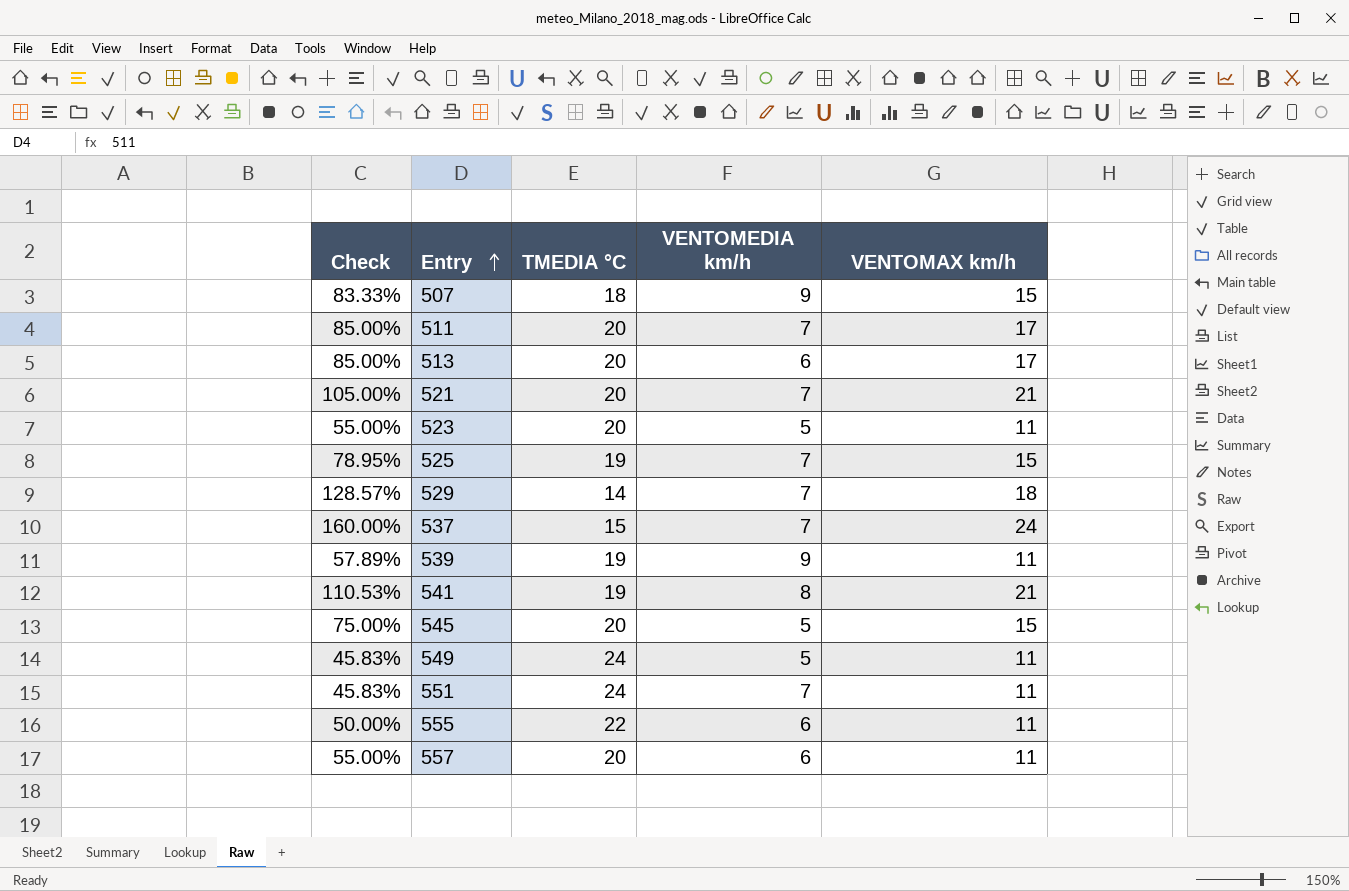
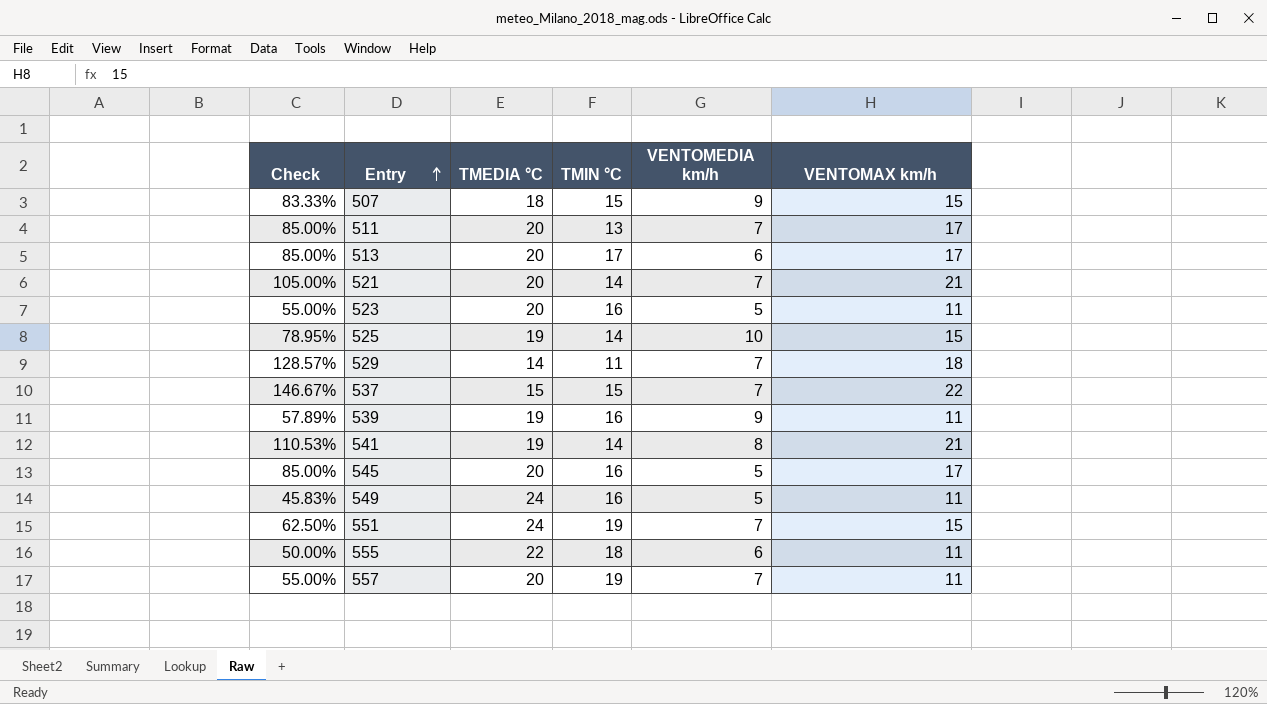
column TMIN °C | position: none -> 4
525 | VENTOMEDIA km/h: 7 -> 10
537 | Check: 160.00% -> 146.67%
537 | VENTOMAX km/h: 24 -> 22
545 | Check: 75.00% -> 85.00%
545 | VENTOMAX km/h: 15 -> 17
551 | Check: 45.83% -> 62.50%
551 | VENTOMAX km/h: 11 -> 15
557 | VENTOMEDIA km/h: 6 -> 7

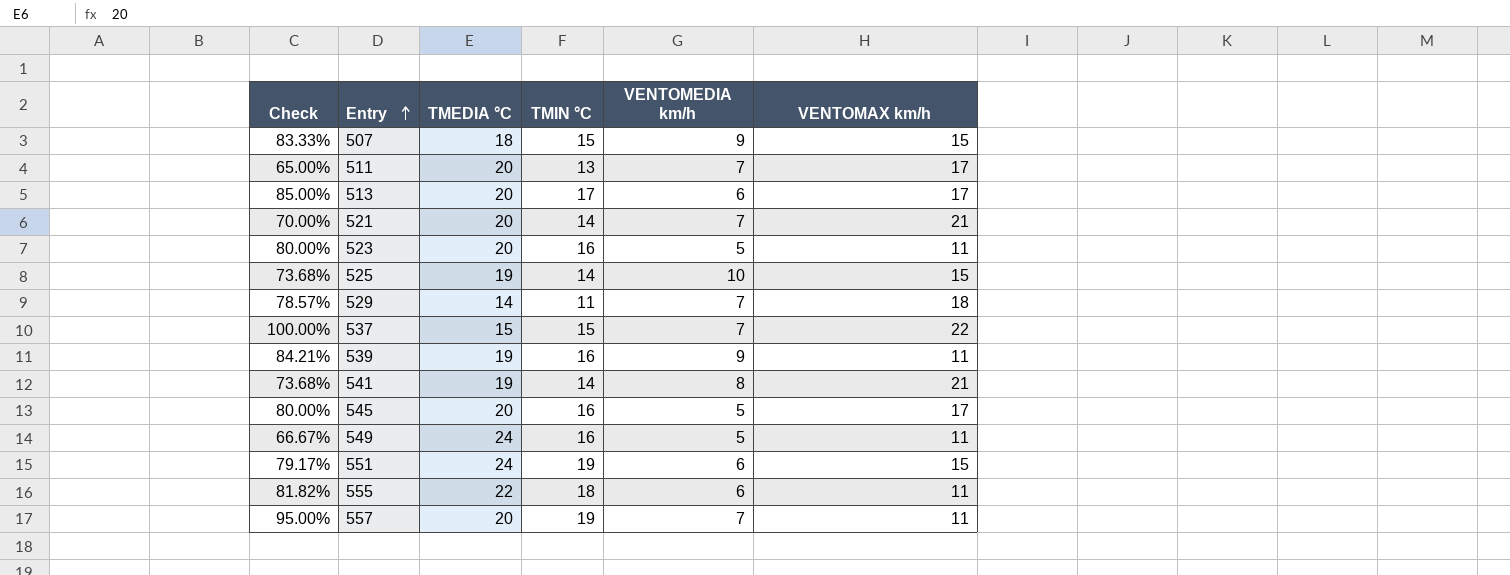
column Check | formula: [VENTOMAX km/h] / [TMEDIA °C] -> [TMIN °C] / [TMEDIA °C]
551 | VENTOMEDIA km/h: 7 -> 6

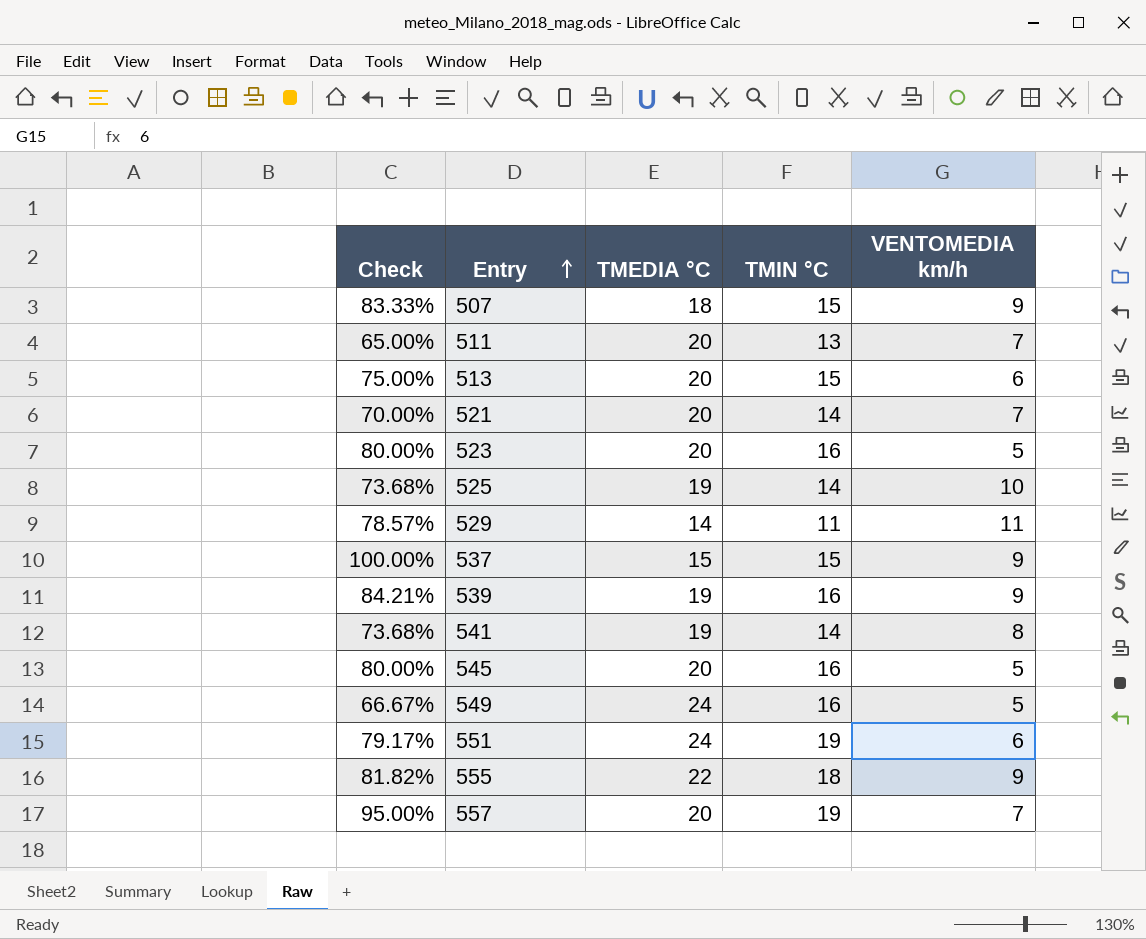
column VENTOMAX km/h | position: 6 -> none
513 | Check: 85.00% -> 75.00%
513 | TMIN °C: 17 -> 15
529 | VENTOMEDIA km/h: 7 -> 11
537 | VENTOMEDIA km/h: 7 -> 9
555 | VENTOMEDIA km/h: 6 -> 9

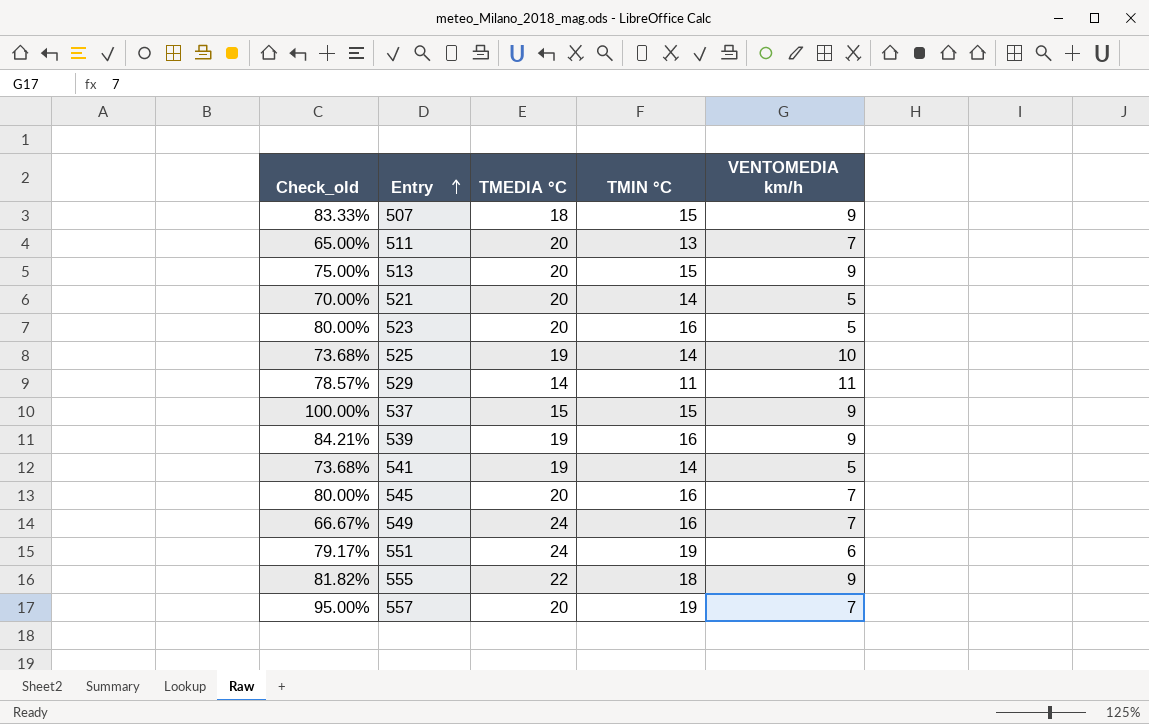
column name: Check -> Check_old
513 | VENTOMEDIA km/h: 6 -> 9
521 | VENTOMEDIA km/h: 7 -> 5
541 | VENTOMEDIA km/h: 8 -> 5
545 | VENTOMEDIA km/h: 5 -> 7
549 | VENTOMEDIA km/h: 5 -> 7

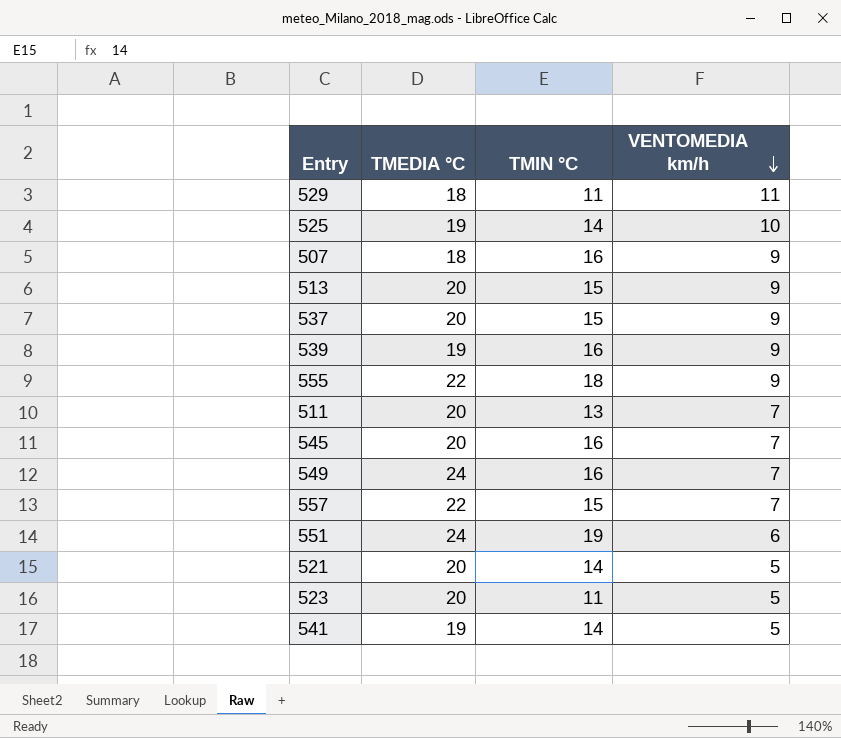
row order: Entry ascending -> VENTOMEDIA km/h descending
column Check_old | formula: [TMIN °C] / [TMEDIA °C] -> none
529 | TMEDIA °C: 14 -> 18
507 | TMIN °C: 15 -> 16
537 | TMEDIA °C: 15 -> 20
557 | TMEDIA °C: 20 -> 22
557 | TMIN °C: 19 -> 15
523 | TMIN °C: 16 -> 11

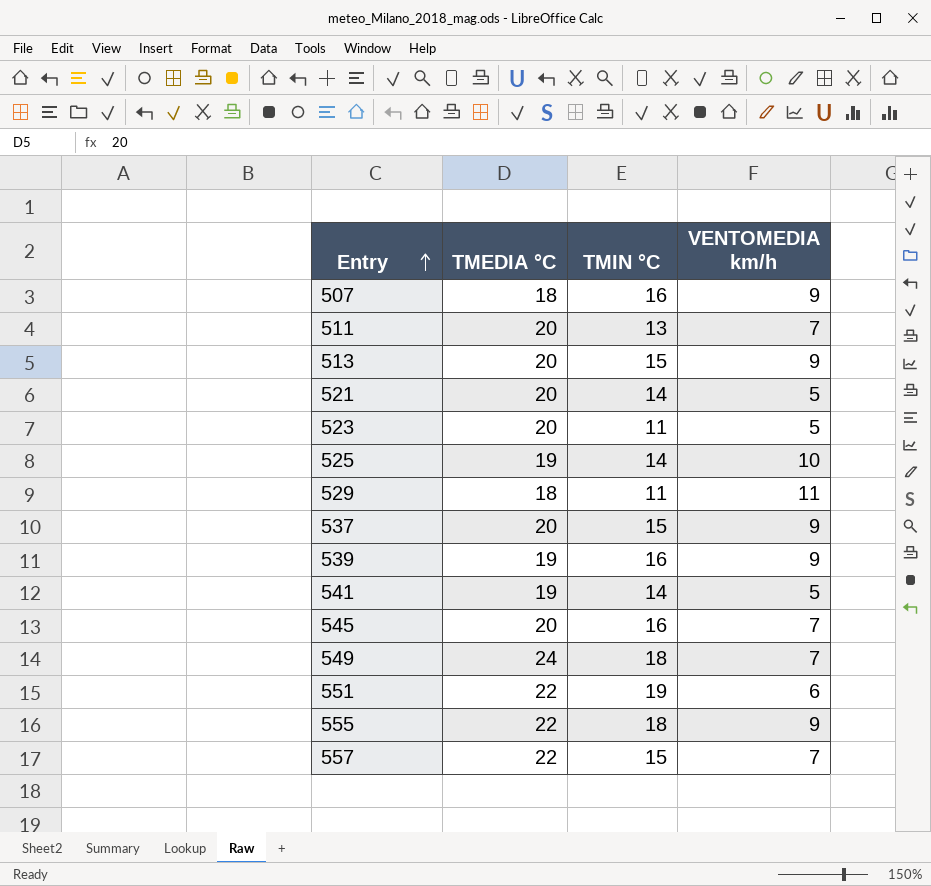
row order: VENTOMEDIA km/h descending -> Entry ascending
549 | TMIN °C: 16 -> 18
551 | TMEDIA °C: 24 -> 22

